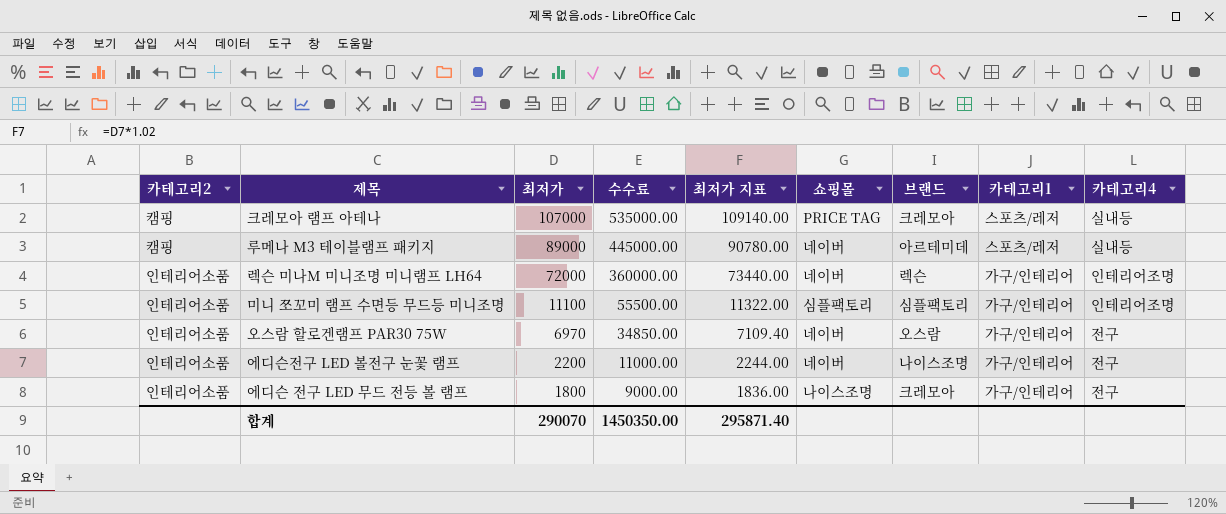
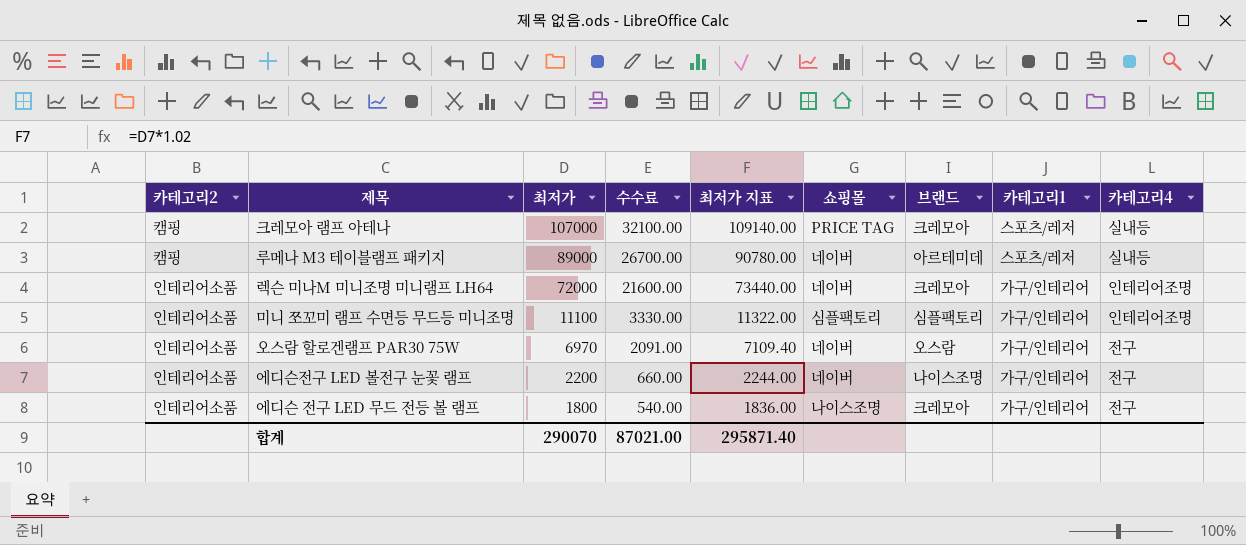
column 수수료 | formula: [최저가] * 5 -> [최저가] * 0.3
렉슨 미나M 미니조명 미니램프 LH64 | 브랜드: 렉슨 -> 크레모아
합계 | 수수료: 1450350.00 -> 87021.00

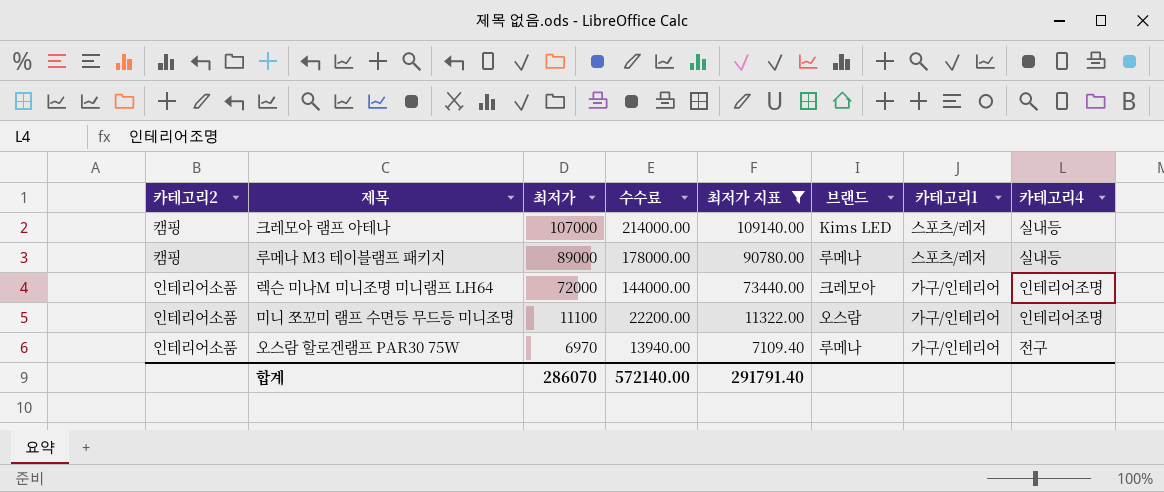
filter: none -> 최저가 지표 >= 7109.40
column 쇼핑몰 | position: 6 -> none
column 수수료 | formula: [최저가] * 0.3 -> [최저가] * 2
크레모아 램프 아테나 | 브랜드: 크레모아 -> Kims LED
루메나 M3 테이블램프 패키지 | 브랜드: 아르테미데 -> 루메나
미니 쪼꼬미 램프 수면등 무드등 미니조명 | 브랜드: 심플팩토리 -> 오스람
오스람 할로겐램프 PAR30 75W | 브랜드: 오스람 -> 루메나
합계 | 최저가: 290070 -> 286070
합계 | 수수료: 87021.00 -> 572140.00
합계 | 최저가 지표: 295871.40 -> 291791.40

